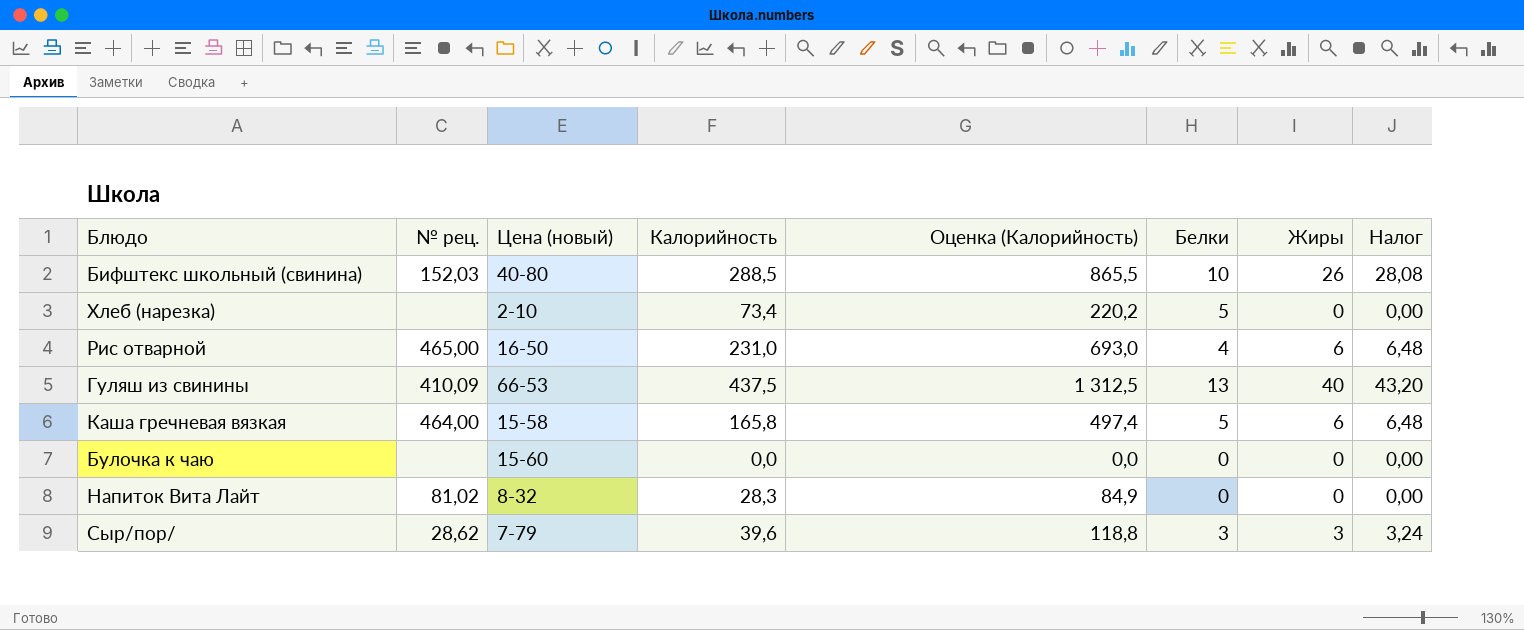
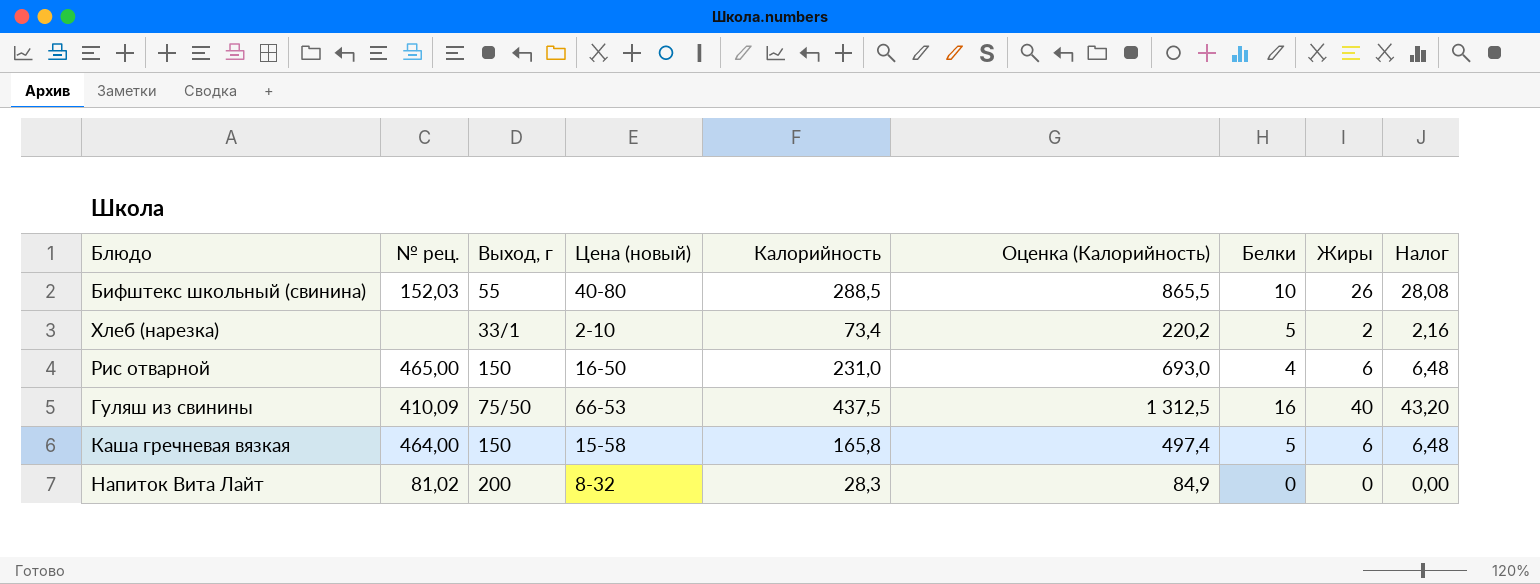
column Выход, г | position: none -> 3
row Булочка к чаю: none | 15-60 | 0,0 | 0,0 | 0 | 0 | 0,00 -> none
row Сыр/пор/: 28,62 | 7-79 | 39,6 | 118,8 | 3 | 3 | 3,24 -> none
Хлеб (нарезка) | Жиры: 0 -> 2
Хлеб (нарезка) | Налог: 0,00 -> 2,16
Гуляш из свинины | Белки: 13 -> 16

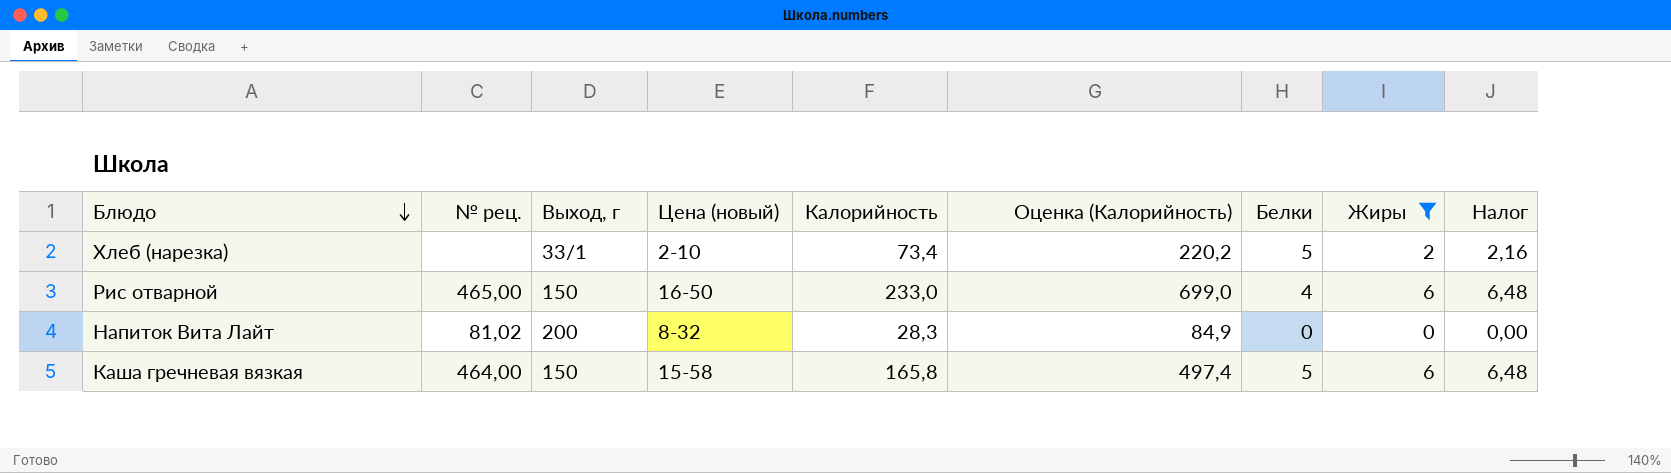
filter: none -> Жиры <= 6
row order: none -> Блюдо descending
Рис отварной | Калорийность: 231,0 -> 233,0
Рис отварной | Оценка (Калорийность): 693,0 -> 699,0

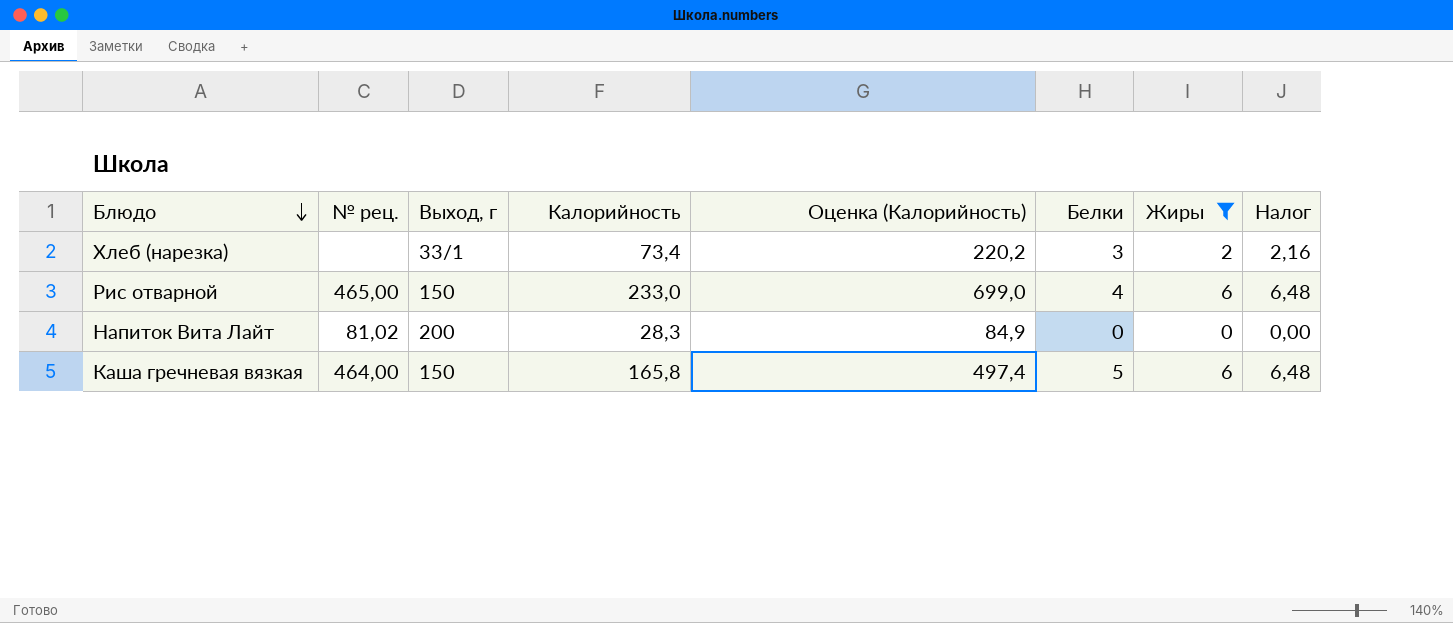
column Цена (новый) | position: 4 -> none
Хлеб (нарезка) | Белки: 5 -> 3

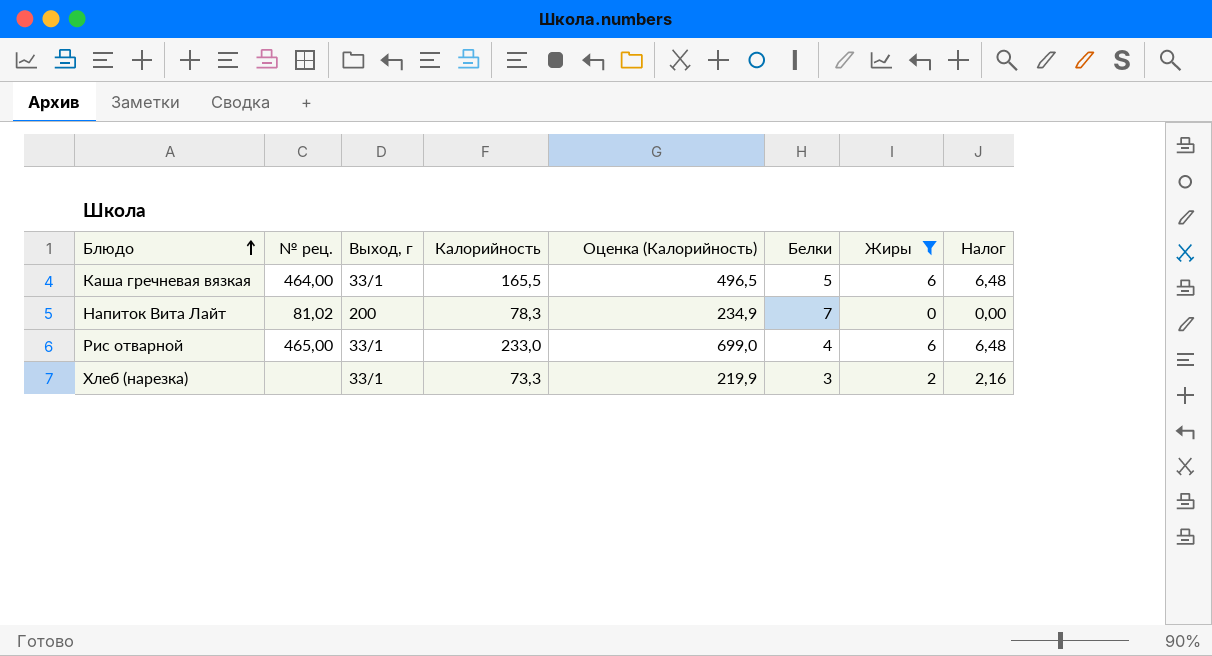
row order: Блюдо descending -> Блюдо ascending
Каша гречневая вязкая | Выход, г: 150 -> 33/1
Каша гречневая вязкая | Калорийность: 165,8 -> 165,5
Каша гречневая вязкая | Оценка (Калорийность): 497,4 -> 496,5
Напиток Вита Лайт | Калорийность: 28,3 -> 78,3
Напиток Вита Лайт | Оценка (Калорийность): 84,9 -> 234,9
Напиток Вита Лайт | Белки: 0 -> 7
Рис отварной | Выход, г: 150 -> 33/1
Хлеб (нарезка) | Калорийность: 73,4 -> 73,3
Хлеб (нарезка) | Оценка (Калорийность): 220,2 -> 219,9

